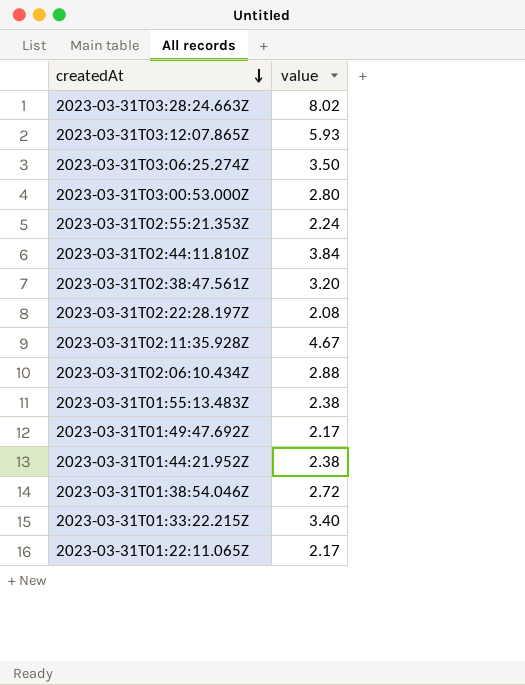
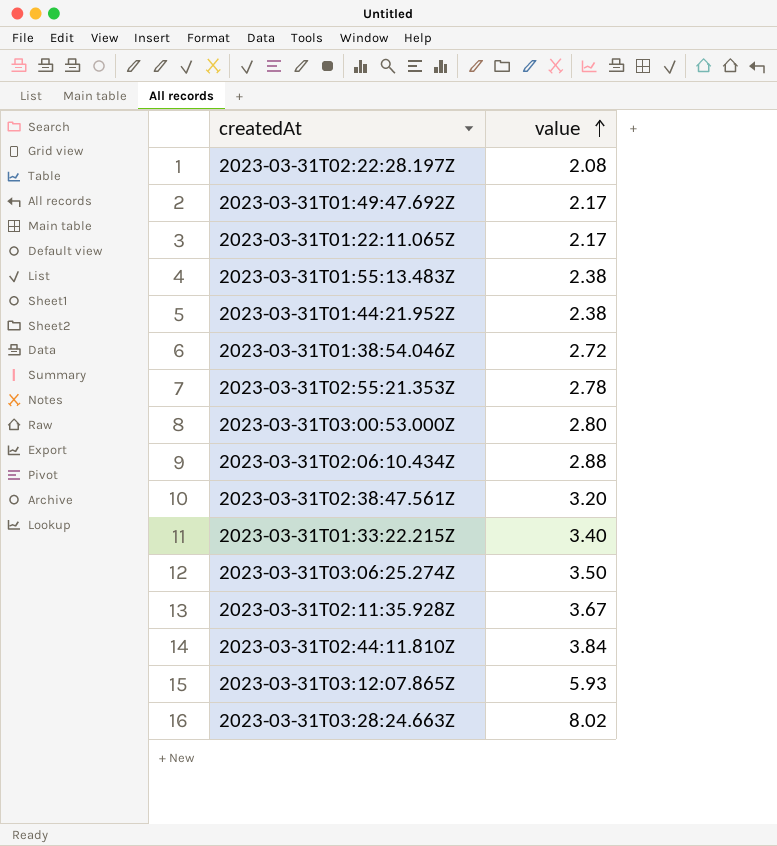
row order: createdAt descending -> value ascending
2023-03-31T02:55:21.353Z | value: 2.24 -> 2.78
2023-03-31T02:11:35.928Z | value: 4.67 -> 3.67

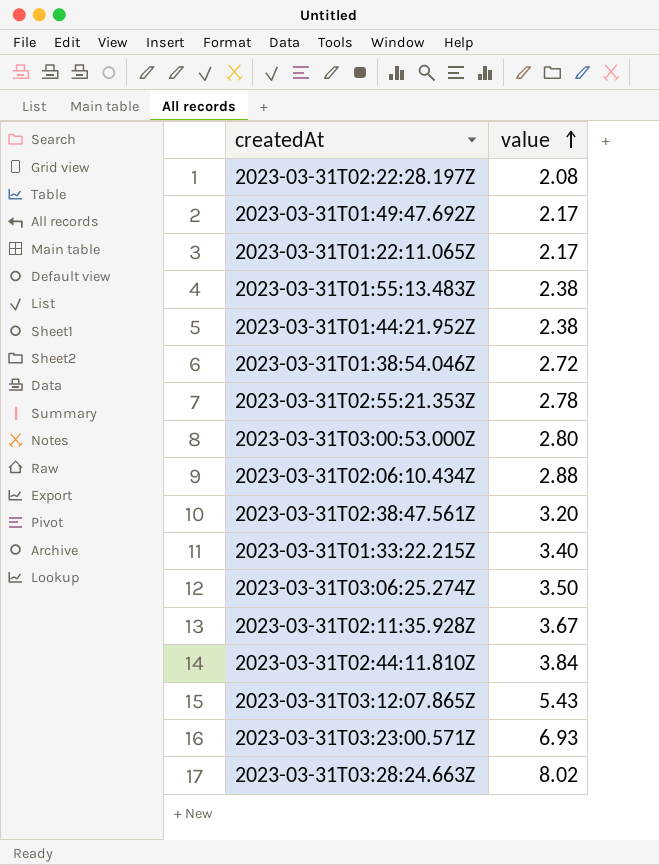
2023-03-31T03:12:07.865Z | value: 5.93 -> 5.43
row 2023-03-31T03:23:00.571Z: none -> 6.93

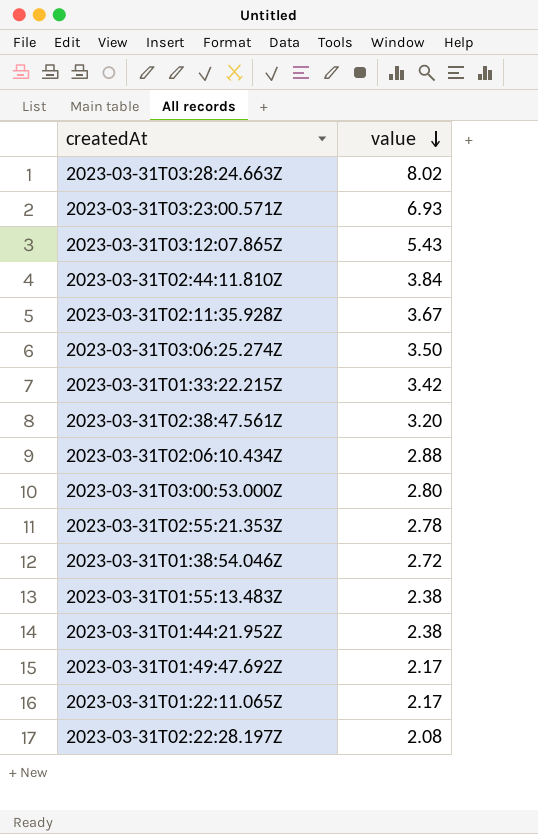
row order: value ascending -> value descending
2023-03-31T01:33:22.215Z | value: 3.40 -> 3.42

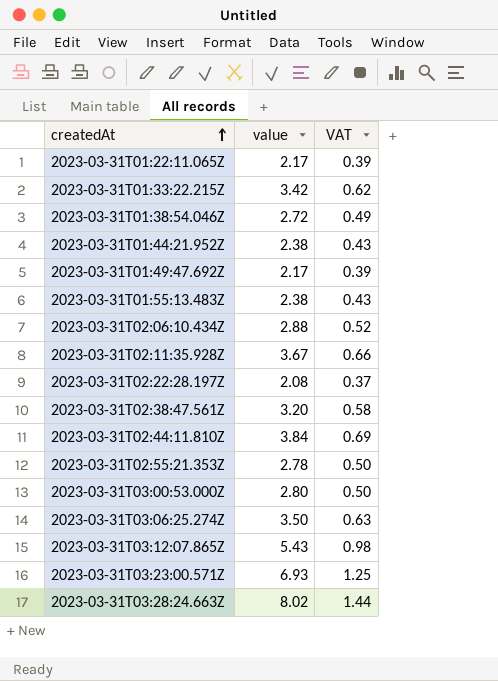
row order: value descending -> createdAt ascending
column VAT | formula: none -> [value] * 0.18

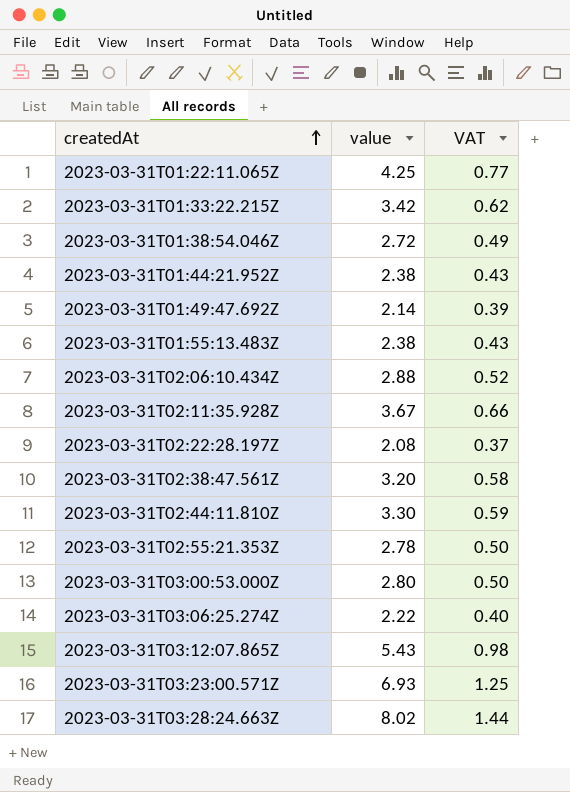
2023-03-31T01:22:11.065Z | value: 2.17 -> 4.25
2023-03-31T01:22:11.065Z | VAT: 0.39 -> 0.77
2023-03-31T01:49:47.692Z | value: 2.17 -> 2.14
2023-03-31T02:44:11.810Z | value: 3.84 -> 3.30
2023-03-31T02:44:11.810Z | VAT: 0.69 -> 0.59
2023-03-31T03:06:25.274Z | value: 3.50 -> 2.22
2023-03-31T03:06:25.274Z | VAT: 0.63 -> 0.40

